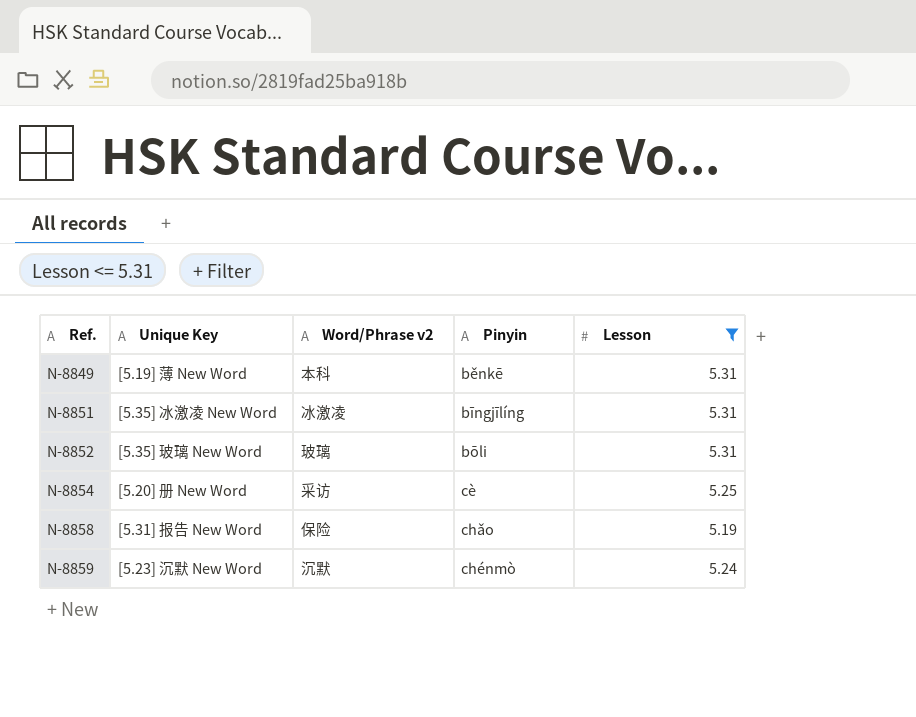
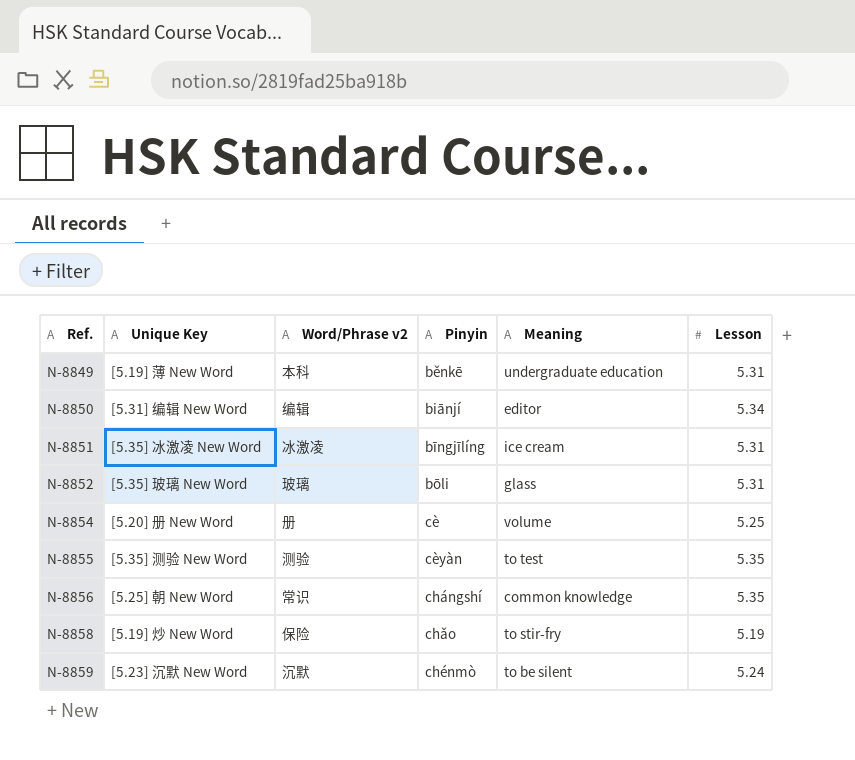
filter: Lesson <= 5.31 -> none
column Meaning | position: none -> 5
N-8854 | Word/Phrase v2: 采访 -> 册
N-8858 | Unique Key: [5.31] 报告 New Word -> [5.19] 炒 New Word

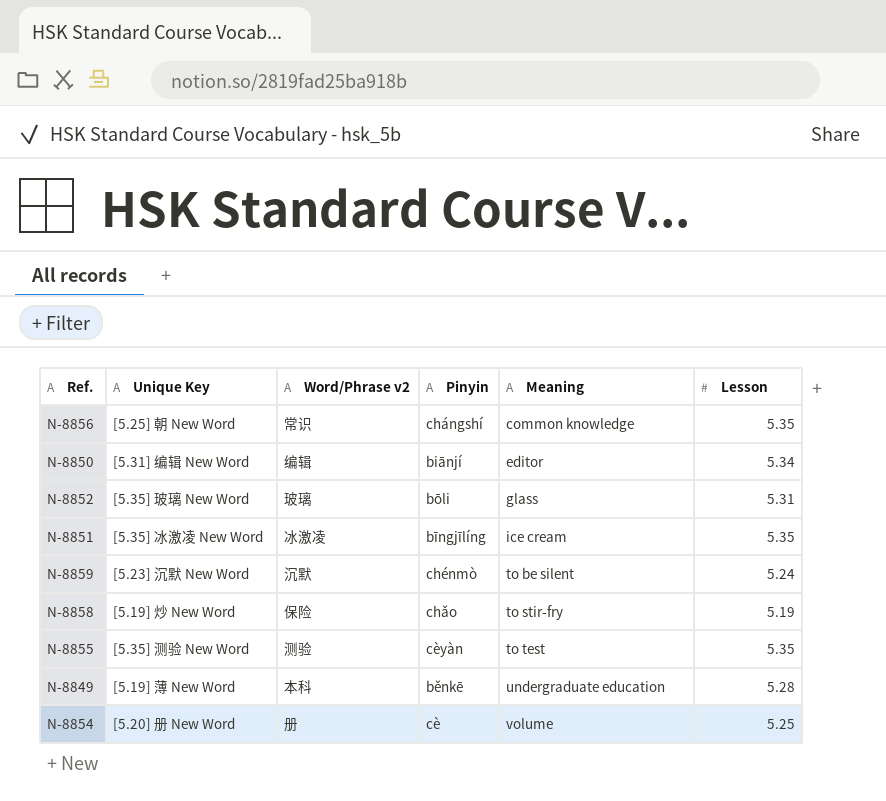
row order: Ref. ascending -> Meaning ascending
N-8851 | Lesson: 5.31 -> 5.35
N-8849 | Lesson: 5.31 -> 5.28

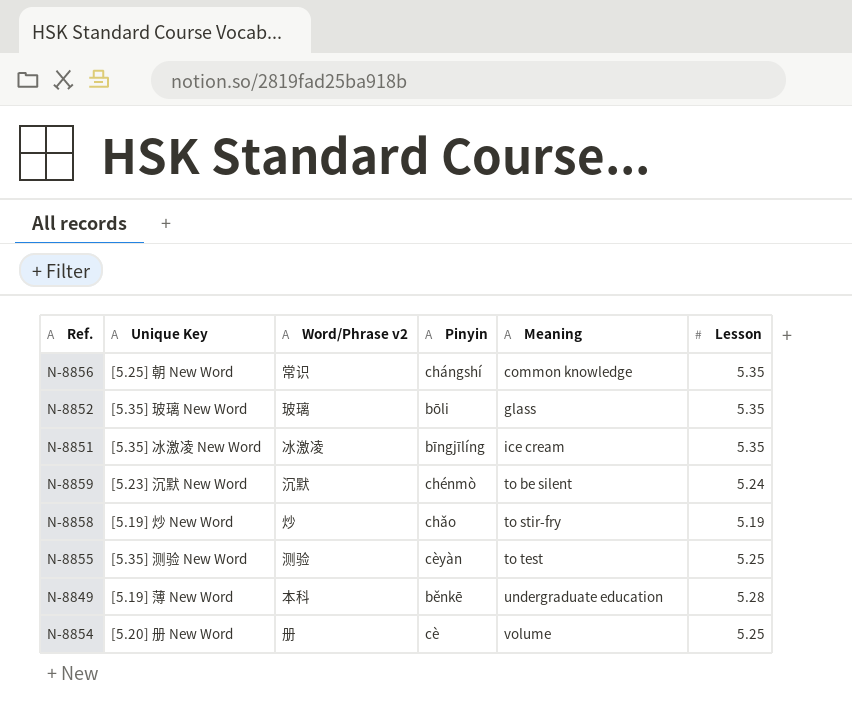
row N-8850: [5.31] 编辑 New Word | 编辑 | biānjí | editor | 5.34 -> none
N-8852 | Lesson: 5.31 -> 5.35
N-8858 | Word/Phrase v2: 保险 -> 炒
N-8855 | Lesson: 5.35 -> 5.25

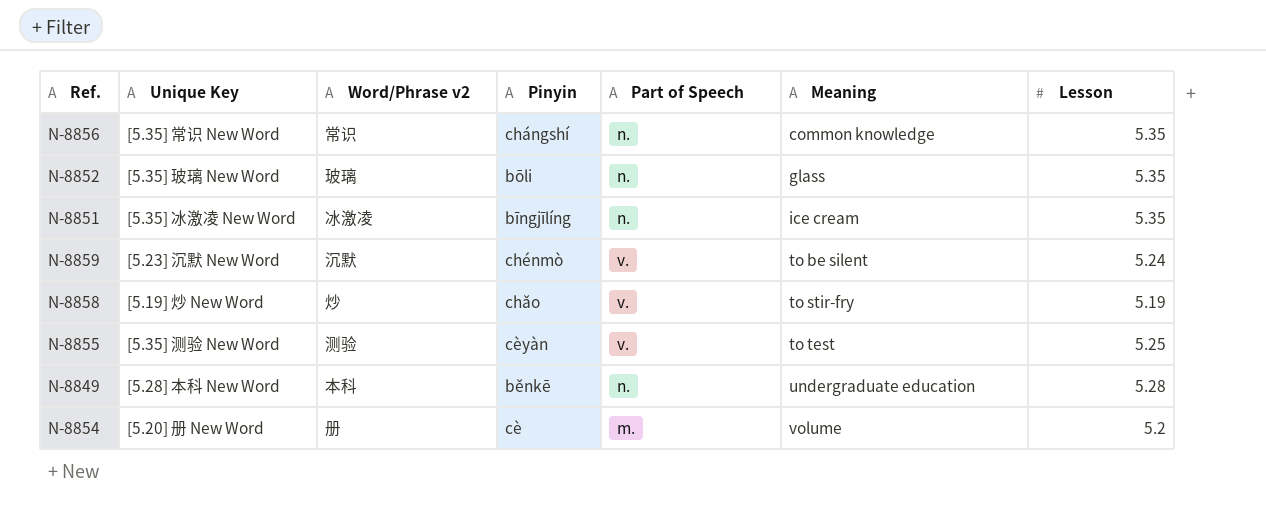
column Part of Speech | position: none -> 5
N-8856 | Unique Key: [5.25] 朝 New Word -> [5.35] 常识 New Word
N-8849 | Unique Key: [5.19] 薄 New Word -> [5.28] 本科 New Word
N-8854 | Lesson: 5.25 -> 5.2

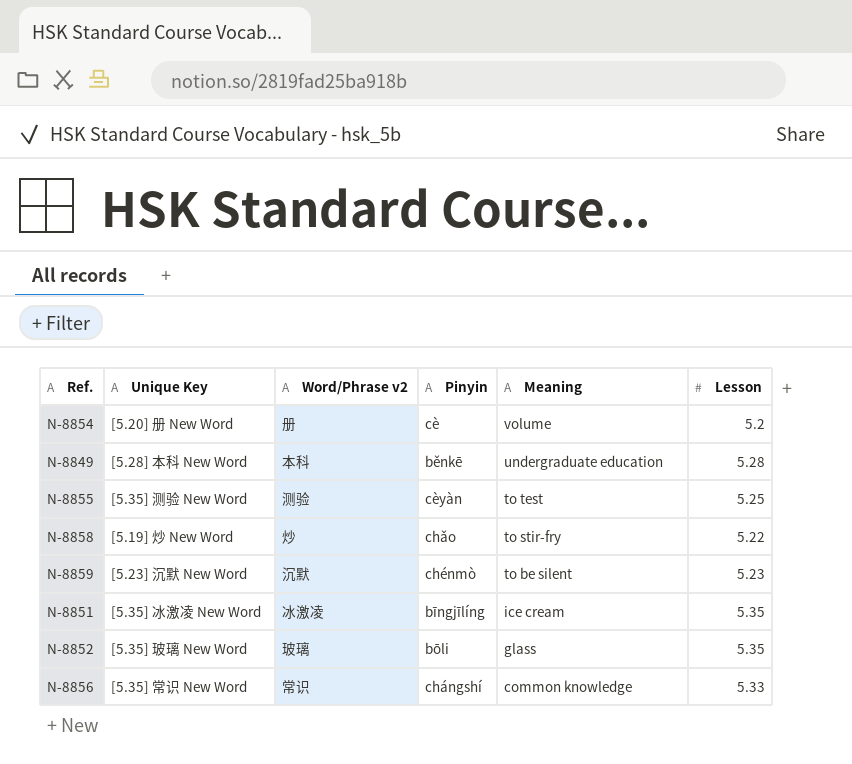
row order: Meaning ascending -> Meaning descending
column Part of Speech | position: 5 -> none
N-8858 | Lesson: 5.19 -> 5.22
N-8859 | Lesson: 5.24 -> 5.23
N-8856 | Lesson: 5.35 -> 5.33

